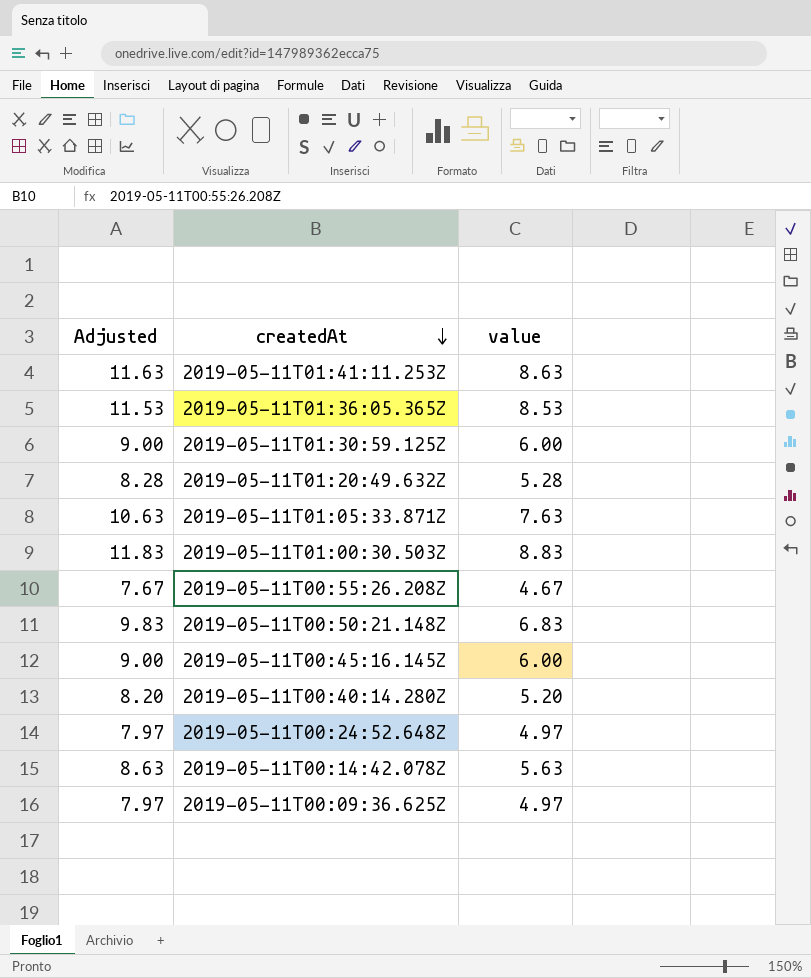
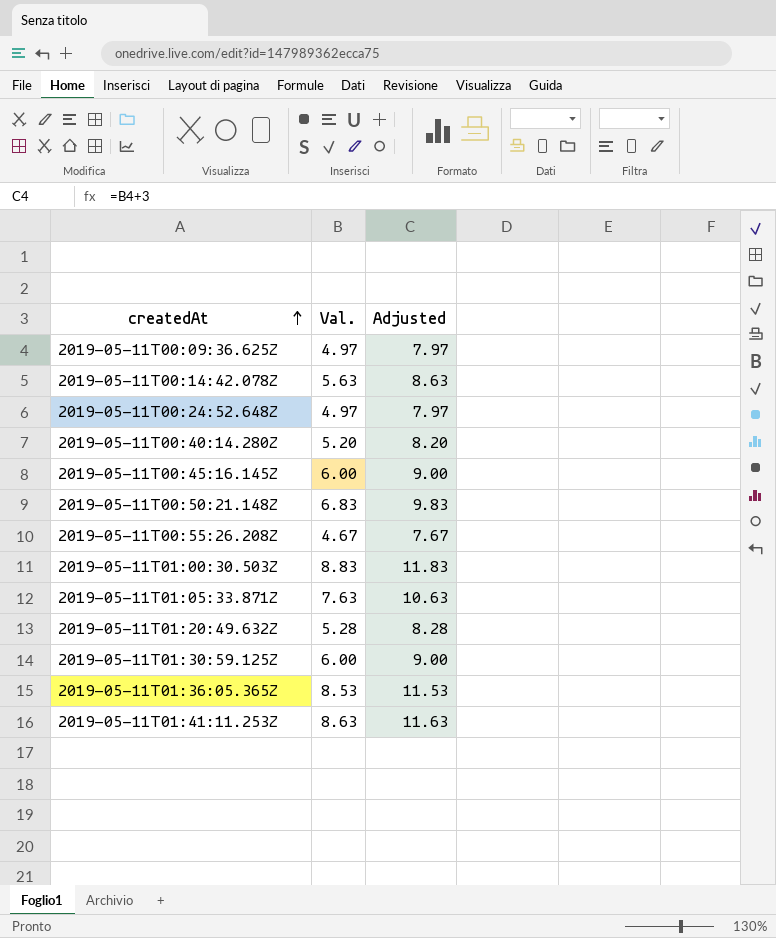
row order: createdAt descending -> createdAt ascending
column name: value -> Val.
column Adjusted | position: 1 -> 3

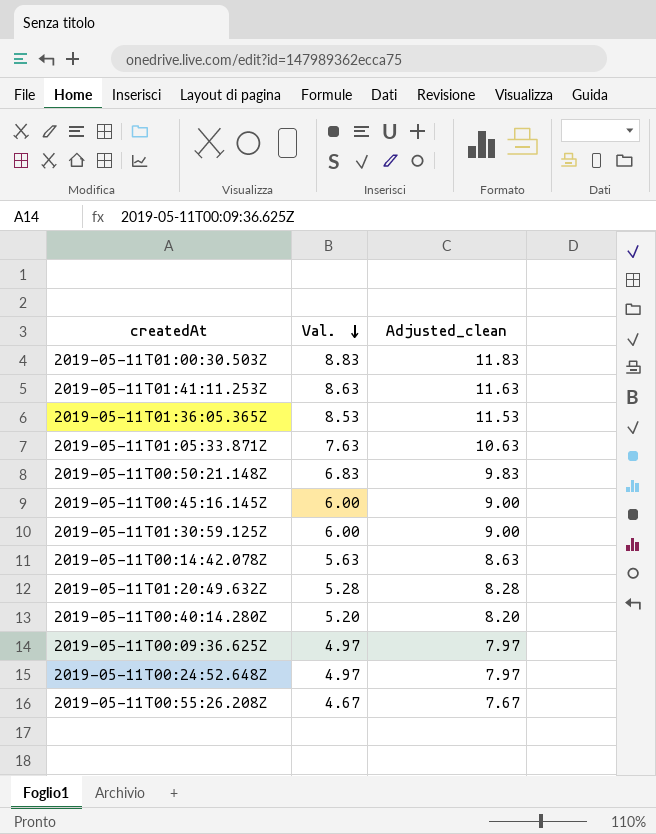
row order: createdAt ascending -> Val. descending
column name: Adjusted -> Adjusted_clean

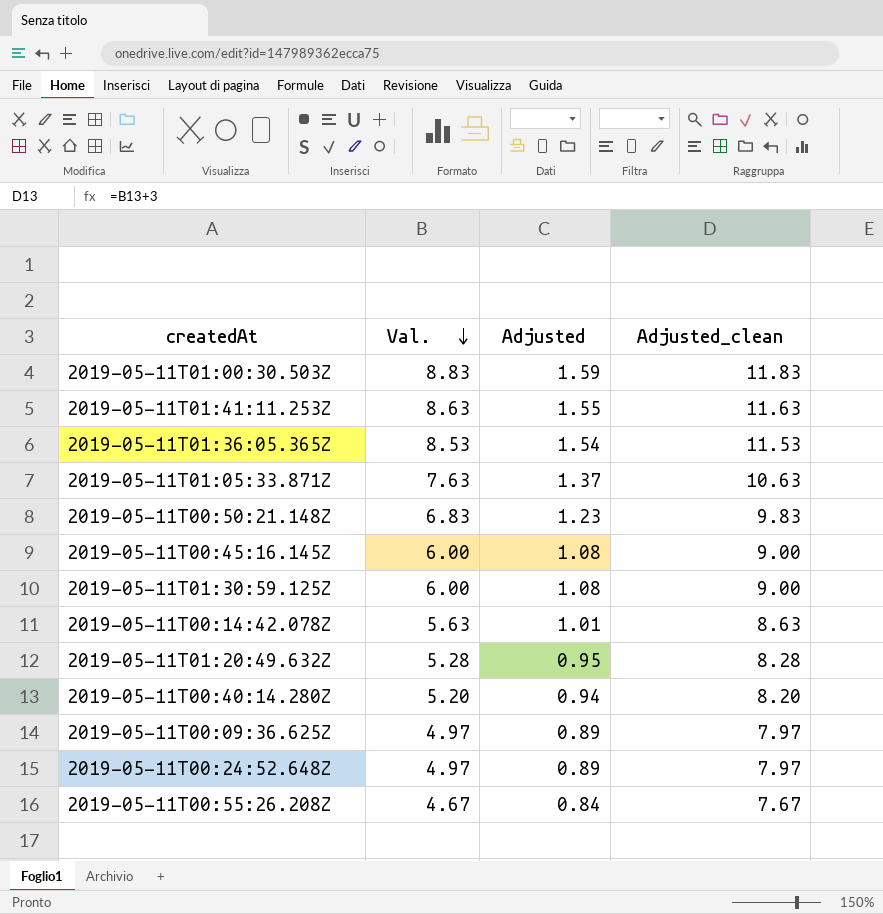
column Adjusted | formula: none -> [Val.] * 0.18

